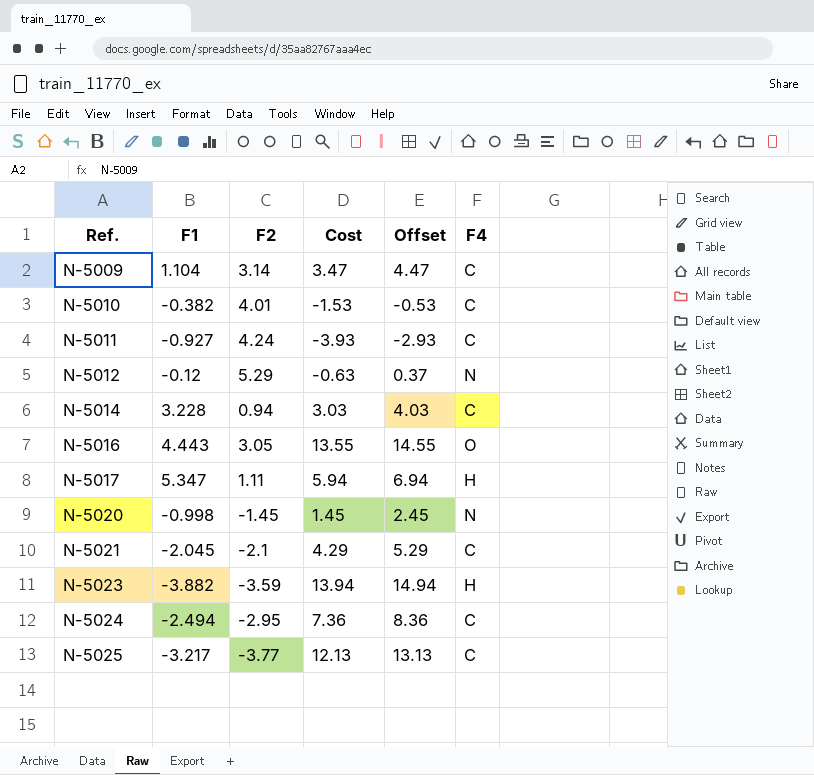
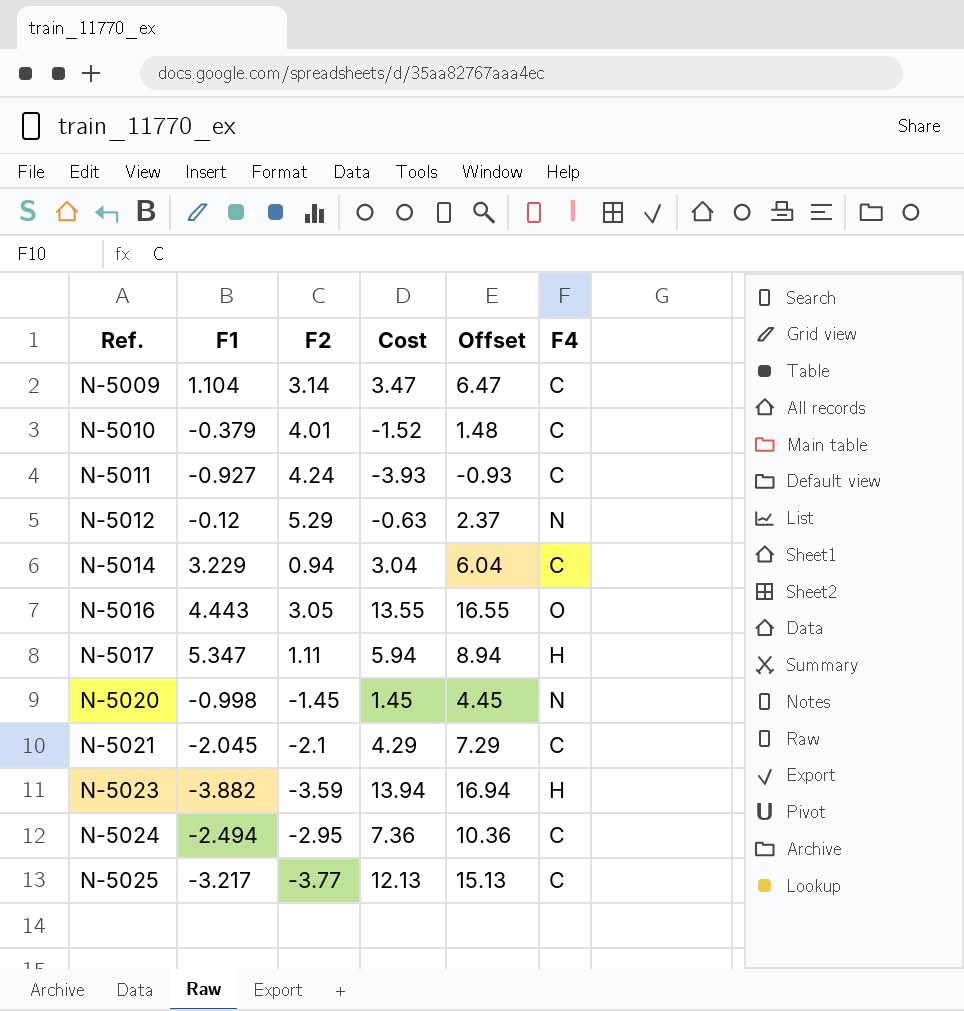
column Offset | formula: [Cost] + 1 -> [Cost] + 3
N-5010 | F1: -0.382 -> -0.379
N-5010 | Cost: -1.53 -> -1.52
N-5014 | F1: 3.228 -> 3.229
N-5014 | Cost: 3.03 -> 3.04

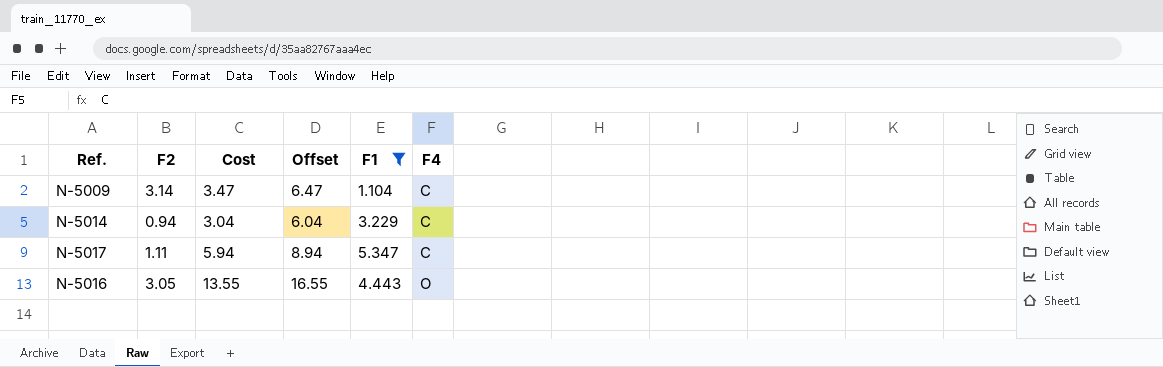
filter: none -> F1 >= 1.104
row order: Ref. ascending -> F4 ascending
column F1 | position: 2 -> 5
N-5017 | F4: H -> C

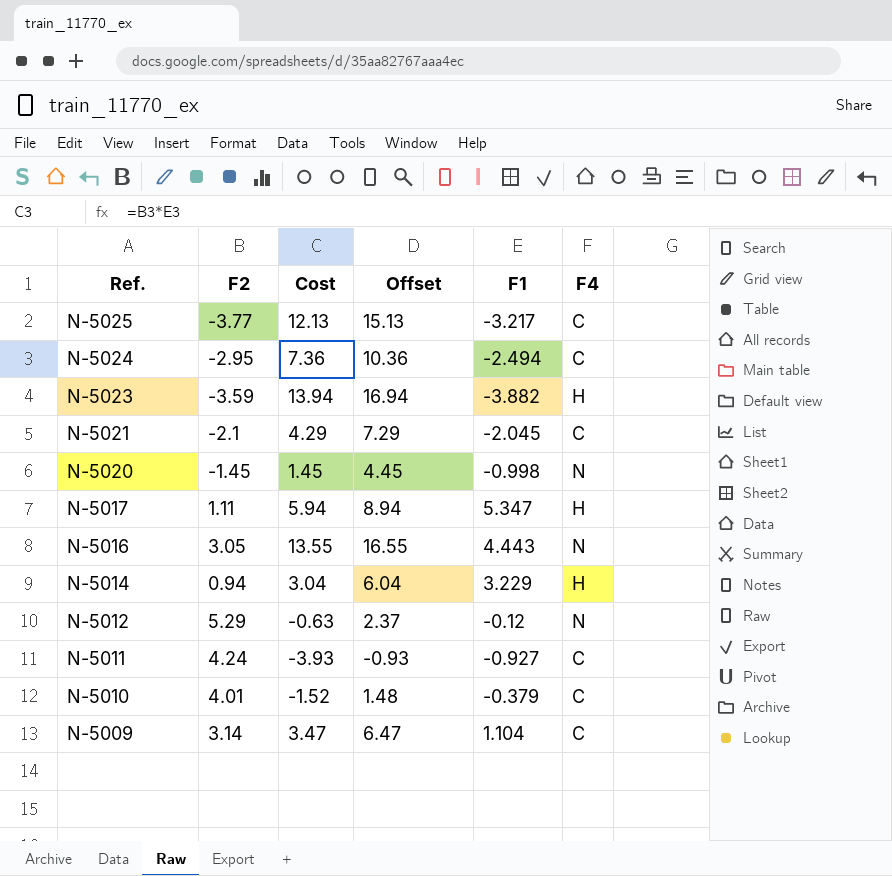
filter: F1 >= 1.104 -> none
row order: F4 ascending -> Ref. descending
N-5017 | F4: C -> H
N-5016 | F4: O -> N
N-5014 | F4: C -> H

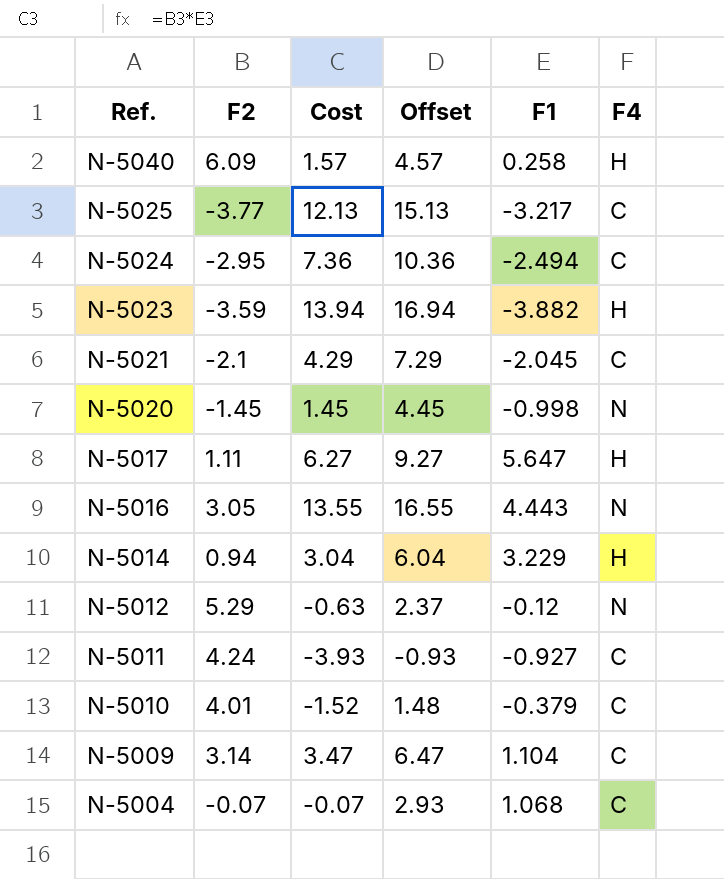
row N-5040: none -> 6.09 | 1.57 | 4.57 | 0.258 | H
N-5017 | Cost: 5.94 -> 6.27
N-5017 | Offset: 8.94 -> 9.27
N-5017 | F1: 5.347 -> 5.647
row N-5004: none -> -0.07 | -0.07 | 2.93 | 1.068 | C

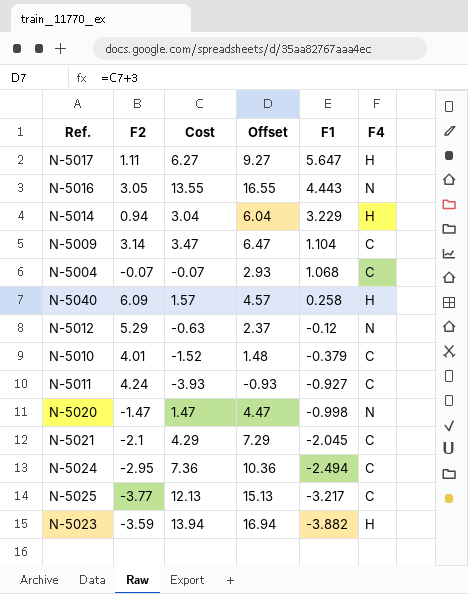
row order: Ref. descending -> F1 descending
N-5020 | F2: -1.45 -> -1.47
N-5020 | Cost: 1.45 -> 1.47
N-5020 | Offset: 4.45 -> 4.47

